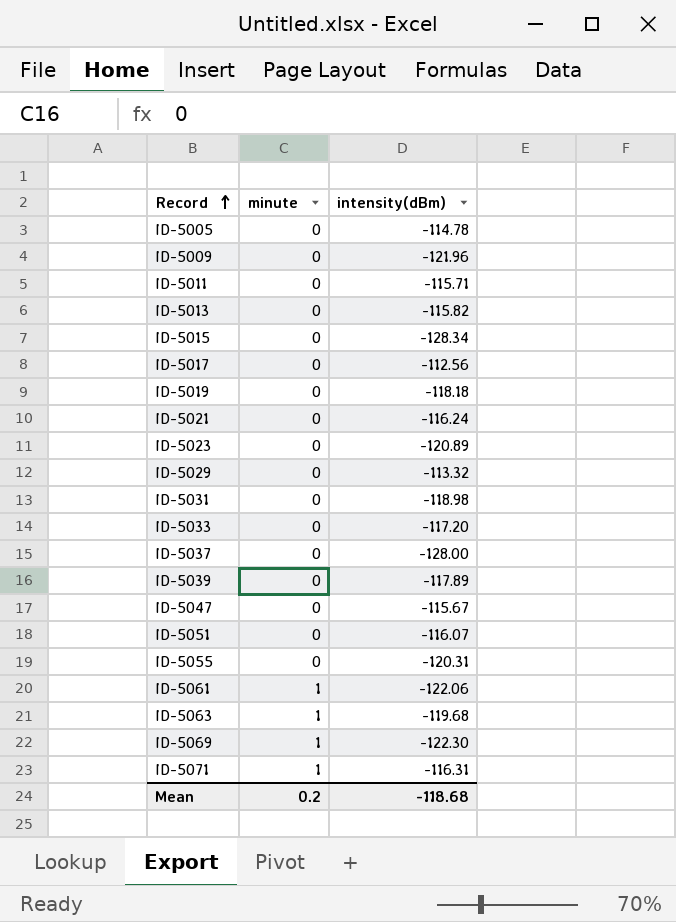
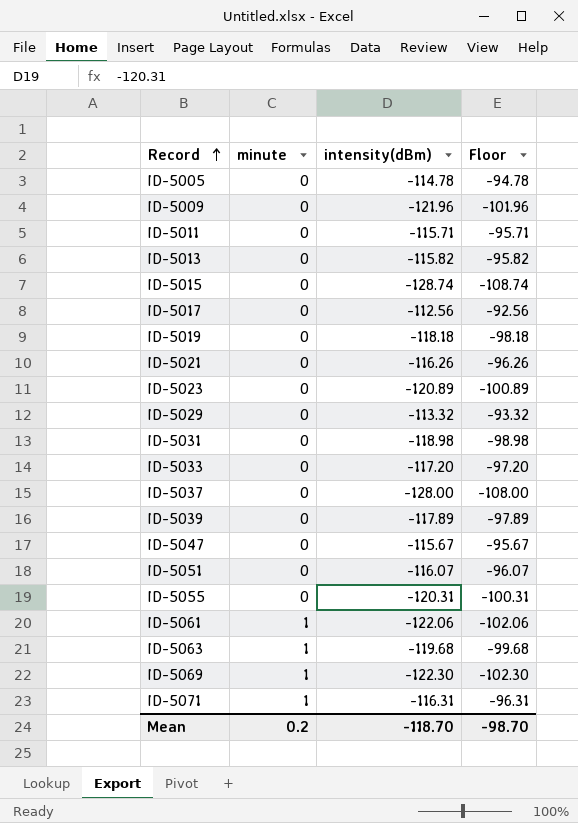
column Floor | formula: none -> [intensity(dBm)] + 20
ID-5015 | intensity(dBm): -128.34 -> -128.74
ID-5021 | intensity(dBm): -116.24 -> -116.26
Mean | intensity(dBm): -118.68 -> -118.70

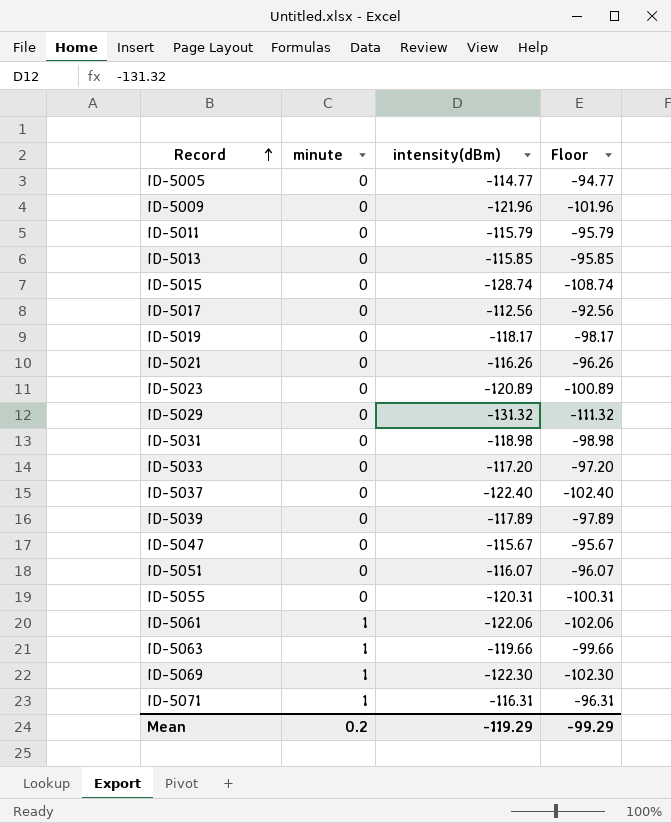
ID-5005 | intensity(dBm): -114.78 -> -114.77
ID-5005 | Floor: -94.78 -> -94.77
ID-5011 | intensity(dBm): -115.71 -> -115.79
ID-5011 | Floor: -95.71 -> -95.79
ID-5013 | intensity(dBm): -115.82 -> -115.85
ID-5013 | Floor: -95.82 -> -95.85
ID-5019 | intensity(dBm): -118.18 -> -118.17
ID-5019 | Floor: -98.18 -> -98.17
ID-5029 | intensity(dBm): -113.32 -> -131.32
ID-5029 | Floor: -93.32 -> -111.32
ID-5037 | intensity(dBm): -128.00 -> -122.40
ID-5037 | Floor: -108.00 -> -102.40
ID-5063 | intensity(dBm): -119.68 -> -119.66
ID-5063 | Floor: -99.68 -> -99.66
Mean | intensity(dBm): -118.70 -> -119.29
Mean | Floor: -98.70 -> -99.29

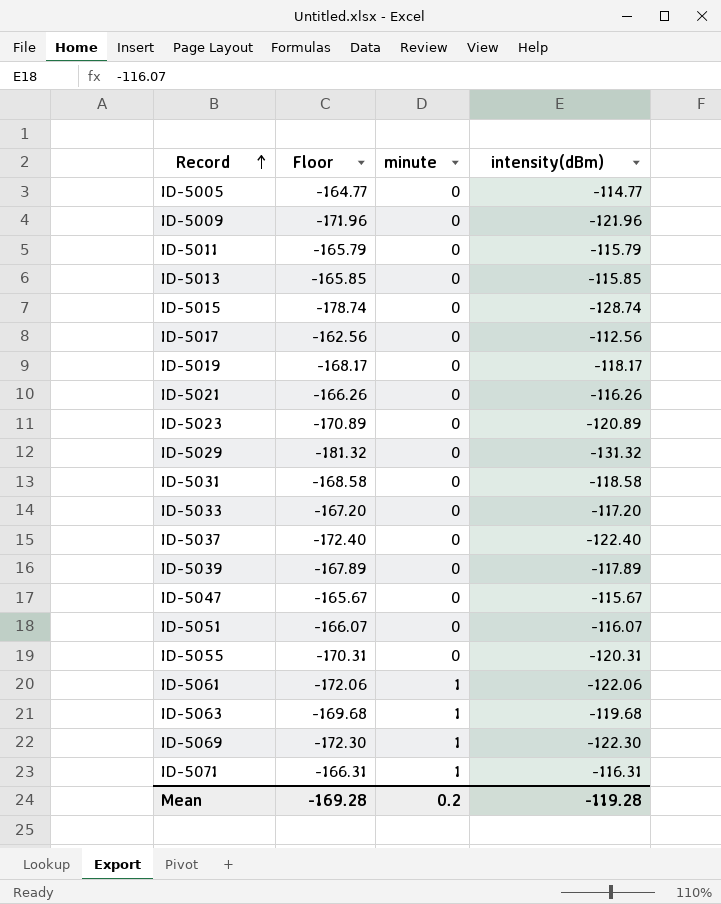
column Floor | formula: [intensity(dBm)] + 20 -> [intensity(dBm)] - 50
column Floor | position: 4 -> 2
ID-5031 | intensity(dBm): -118.98 -> -118.58
ID-5063 | intensity(dBm): -119.66 -> -119.68
Mean | Floor: -99.29 -> -169.28
Mean | intensity(dBm): -119.29 -> -119.28

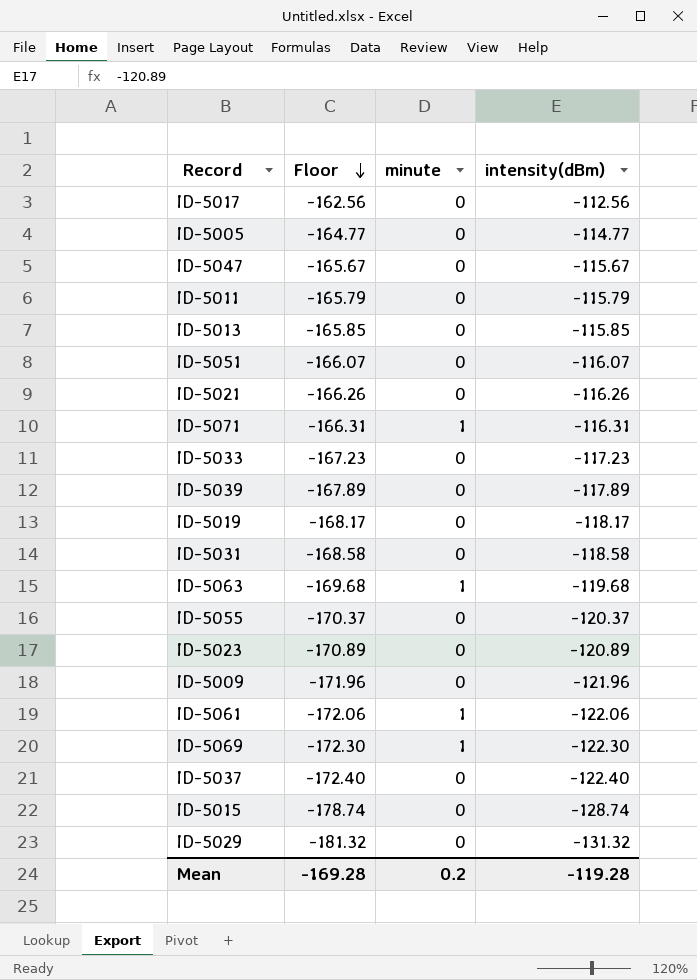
row order: Record ascending -> Floor descending
ID-5033 | Floor: -167.20 -> -167.23
ID-5033 | intensity(dBm): -117.20 -> -117.23
ID-5055 | Floor: -170.31 -> -170.37
ID-5055 | intensity(dBm): -120.31 -> -120.37

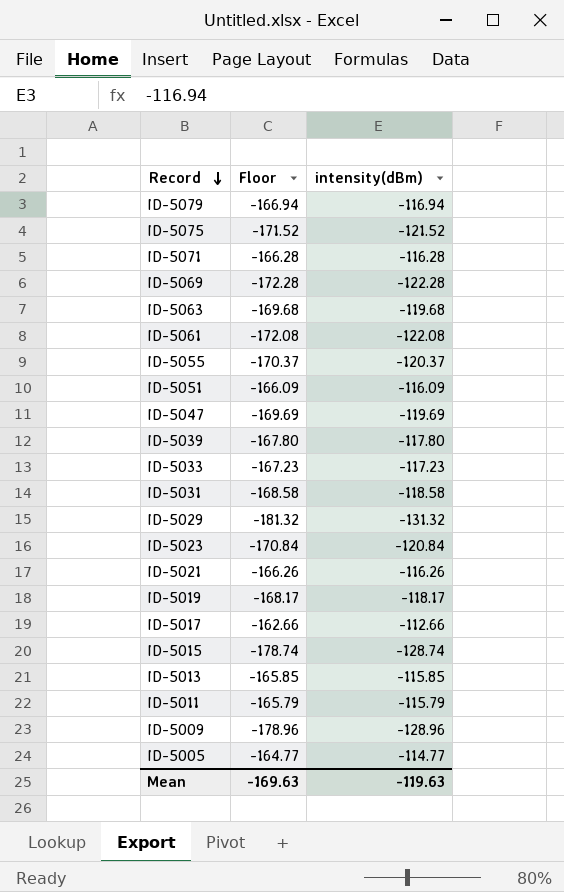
row order: Floor descending -> Record descending
column minute | position: 3 -> none
row ID-5037: -172.40 | 0 | -122.40 -> none
row ID-5079: none -> -166.94 | -116.94
row ID-5075: none -> -171.52 | -121.52
ID-5071 | Floor: -166.31 -> -166.28
ID-5071 | intensity(dBm): -116.31 -> -116.28
ID-5069 | Floor: -172.30 -> -172.28
ID-5069 | intensity(dBm): -122.30 -> -122.28
ID-5061 | Floor: -172.06 -> -172.08
ID-5061 | intensity(dBm): -122.06 -> -122.08
ID-5051 | Floor: -166.07 -> -166.09
ID-5051 | intensity(dBm): -116.07 -> -116.09
ID-5047 | Floor: -165.67 -> -169.69
ID-5047 | intensity(dBm): -115.67 -> -119.69
ID-5039 | Floor: -167.89 -> -167.80
ID-5039 | intensity(dBm): -117.89 -> -117.80
ID-5023 | Floor: -170.89 -> -170.84
ID-5023 | intensity(dBm): -120.89 -> -120.84
ID-5017 | Floor: -162.56 -> -162.66
ID-5017 | intensity(dBm): -112.56 -> -112.66
ID-5009 | Floor: -171.96 -> -178.96
ID-5009 | intensity(dBm): -121.96 -> -128.96
Mean | Floor: -169.28 -> -169.63
Mean | intensity(dBm): -119.28 -> -119.63

